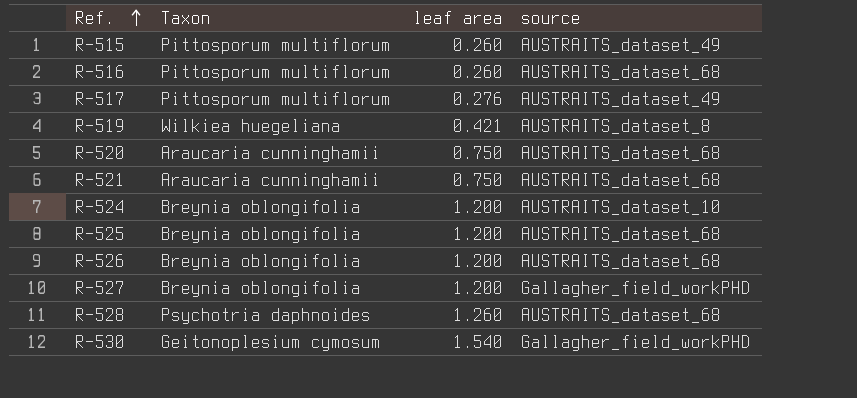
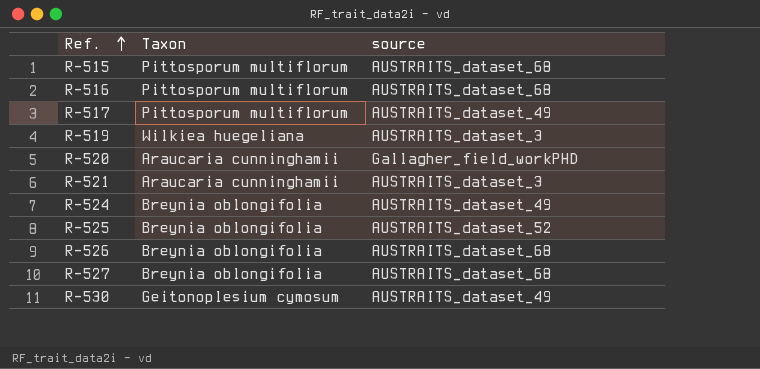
column leaf area | position: 3 -> none
row R-528: Psychotria daphnoides | 1.260 | AUSTRAITS_dataset_68 -> none
R-515 | source: AUSTRAITS_dataset_49 -> AUSTRAITS_dataset_68
R-519 | source: AUSTRAITS_dataset_8 -> AUSTRAITS_dataset_3
R-520 | source: AUSTRAITS_dataset_68 -> Gallagher_field_workPHD
R-521 | source: AUSTRAITS_dataset_68 -> AUSTRAITS_dataset_3
R-524 | source: AUSTRAITS_dataset_10 -> AUSTRAITS_dataset_49
R-525 | source: AUSTRAITS_dataset_68 -> AUSTRAITS_dataset_52
R-527 | source: Gallagher_field_workPHD -> AUSTRAITS_dataset_68
R-530 | source: Gallagher_field_workPHD -> AUSTRAITS_dataset_49

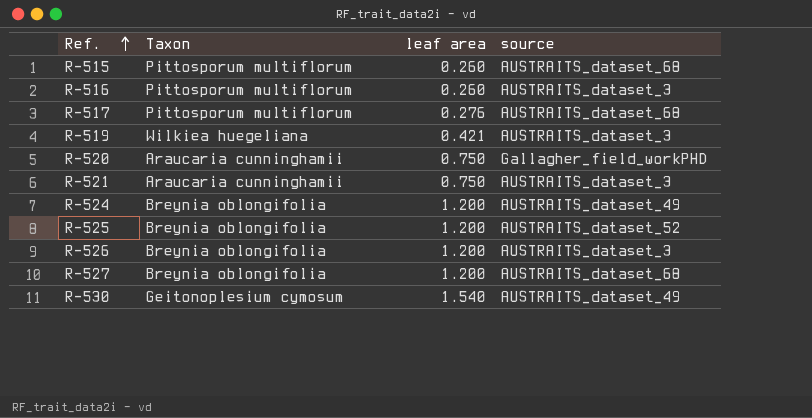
column leaf area | position: none -> 3
R-516 | source: AUSTRAITS_dataset_68 -> AUSTRAITS_dataset_3
R-517 | source: AUSTRAITS_dataset_49 -> AUSTRAITS_dataset_68
R-526 | source: AUSTRAITS_dataset_68 -> AUSTRAITS_dataset_3

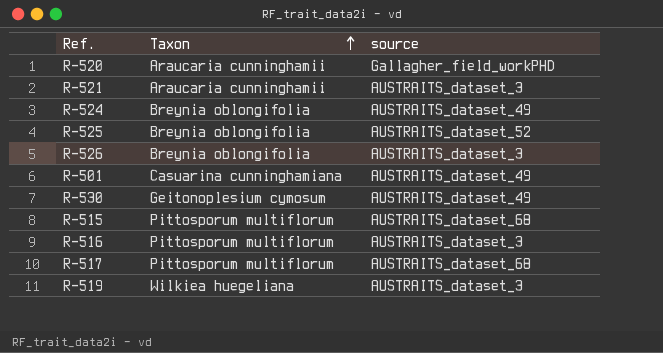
row order: Ref. ascending -> Taxon ascending
column leaf area | position: 3 -> none
row R-527: Breynia oblongifolia | 1.200 | AUSTRAITS_dataset_68 -> none
row R-501: none -> Casuarina cunninghamiana | AUSTRAITS_dataset_49

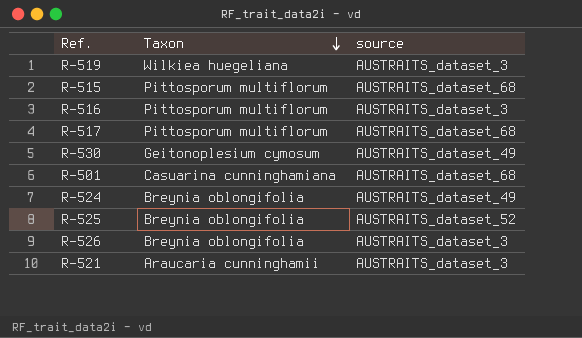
row order: Taxon ascending -> Taxon descending
row R-520: Araucaria cunninghamii | Gallagher_field_workPHD -> none
R-501 | source: AUSTRAITS_dataset_49 -> AUSTRAITS_dataset_68

